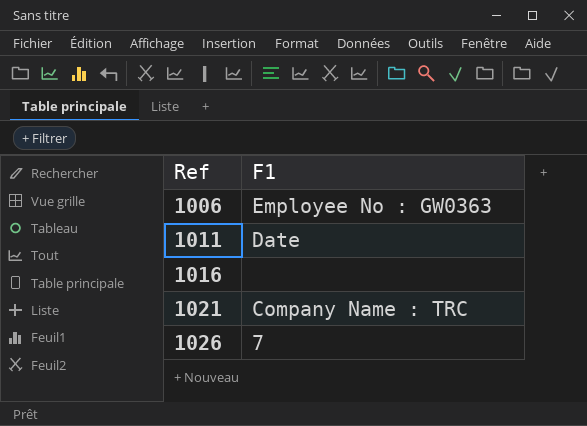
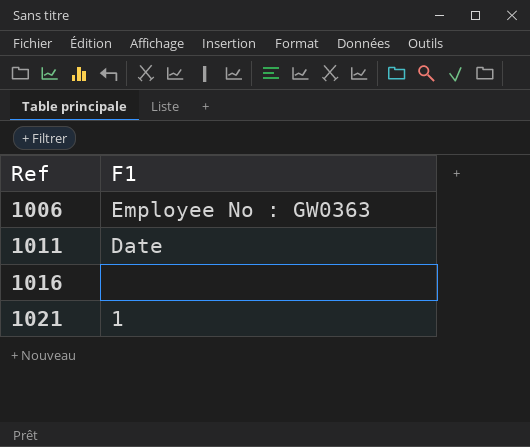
row 1026: 7 -> none
1021 | F1: Company Name : TRC -> 1

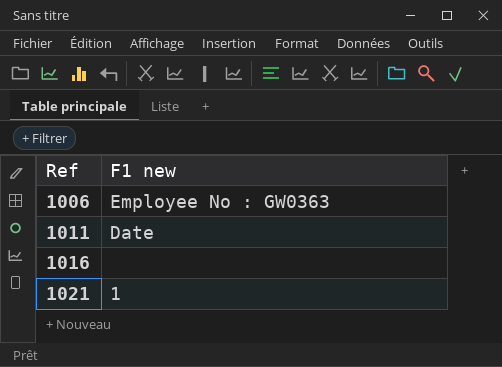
column name: F1 -> F1 new

